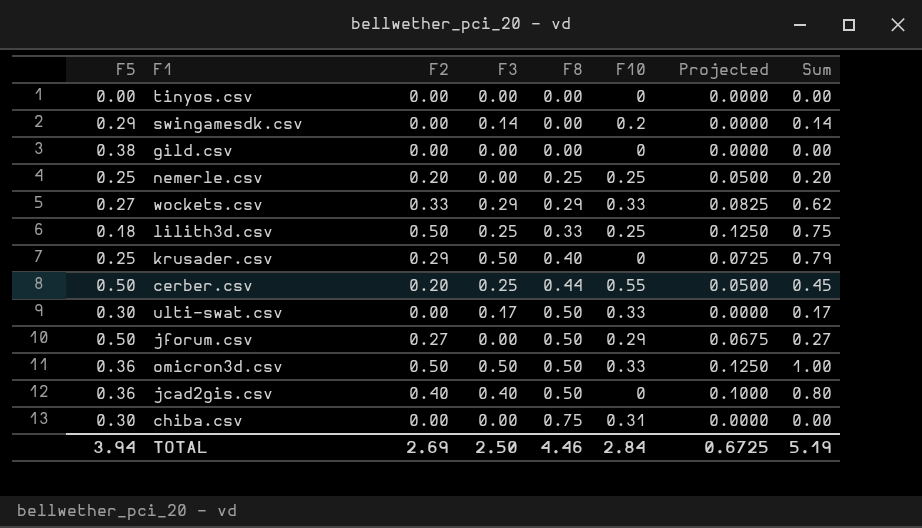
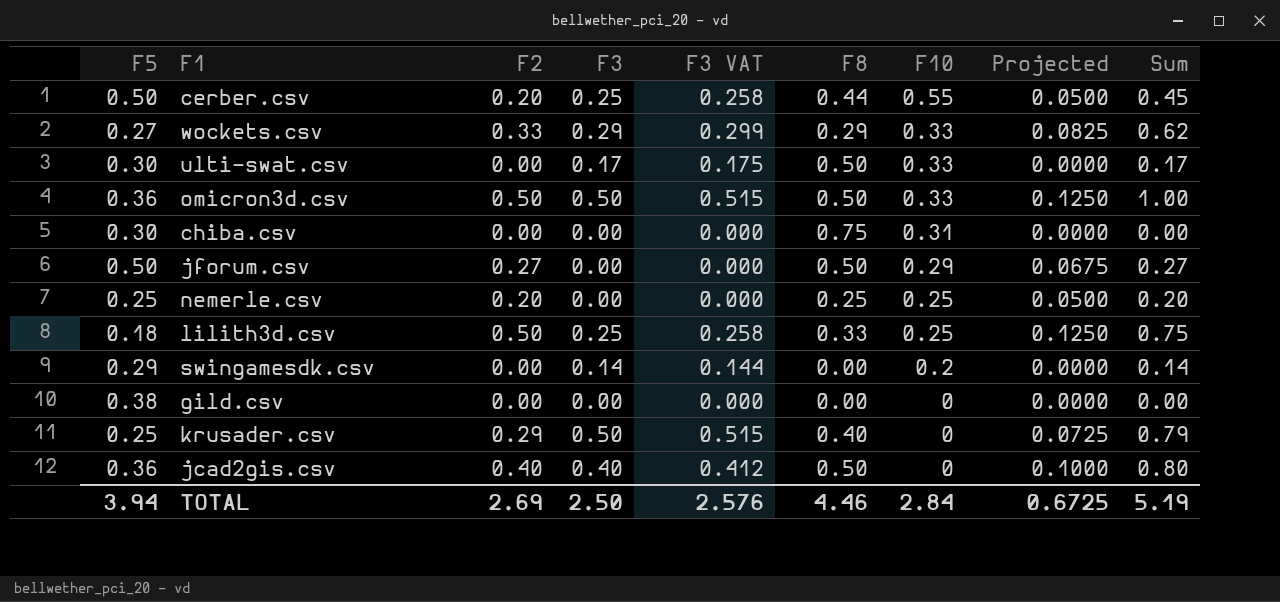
row order: F8 ascending -> F10 descending
column F3 VAT | formula: none -> [F3] * 1.03
row tinyos.csv: 0.00 | 0.00 | 0.00 | 0.00 | 0 | 0.0000 | 0.00 -> none

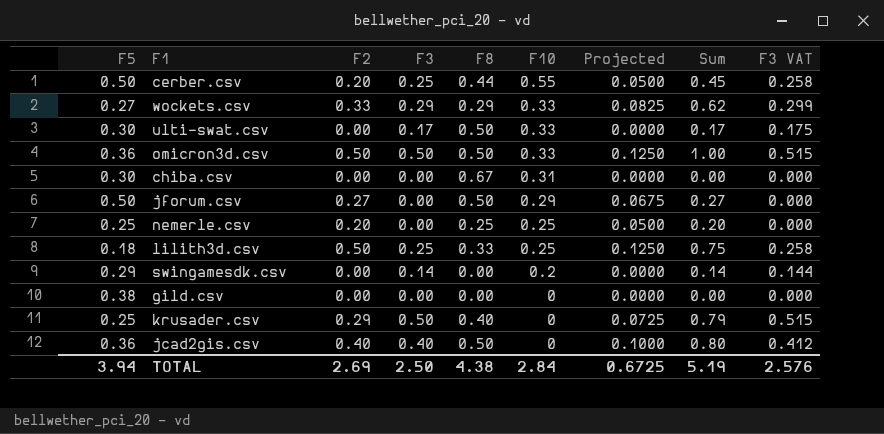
column F3 VAT | position: 5 -> 9
chiba.csv | F8: 0.75 -> 0.67
TOTAL | F8: 4.46 -> 4.38

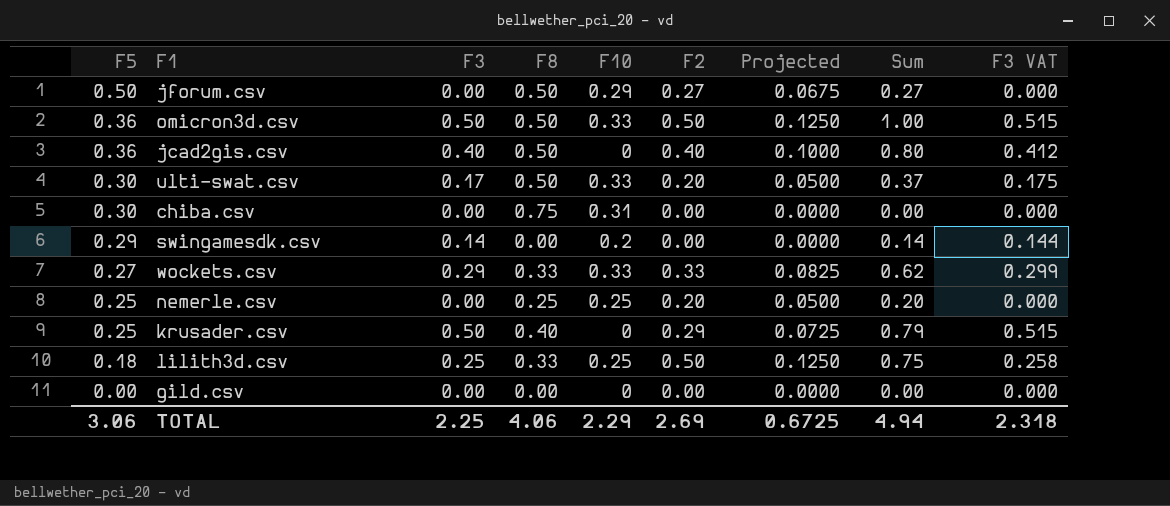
row order: F10 descending -> F5 descending
column F2 | position: 3 -> 6
row cerber.csv: 0.50 | 0.20 | 0.25 | 0.44 | 0.55 | 0.0500 | 0.45 | 0.258 -> none
ulti-swat.csv | F2: 0.00 -> 0.20
ulti-swat.csv | Projected: 0.0000 -> 0.0500
ulti-swat.csv | Sum: 0.17 -> 0.37
chiba.csv | F8: 0.67 -> 0.75
wockets.csv | F8: 0.29 -> 0.33
gild.csv | F5: 0.38 -> 0.00
TOTAL | F5: 3.94 -> 3.06
TOTAL | F3: 2.50 -> 2.25
TOTAL | F8: 4.38 -> 4.06
TOTAL | F10: 2.84 -> 2.29
TOTAL | Sum: 5.19 -> 4.94
TOTAL | F3 VAT: 2.576 -> 2.318

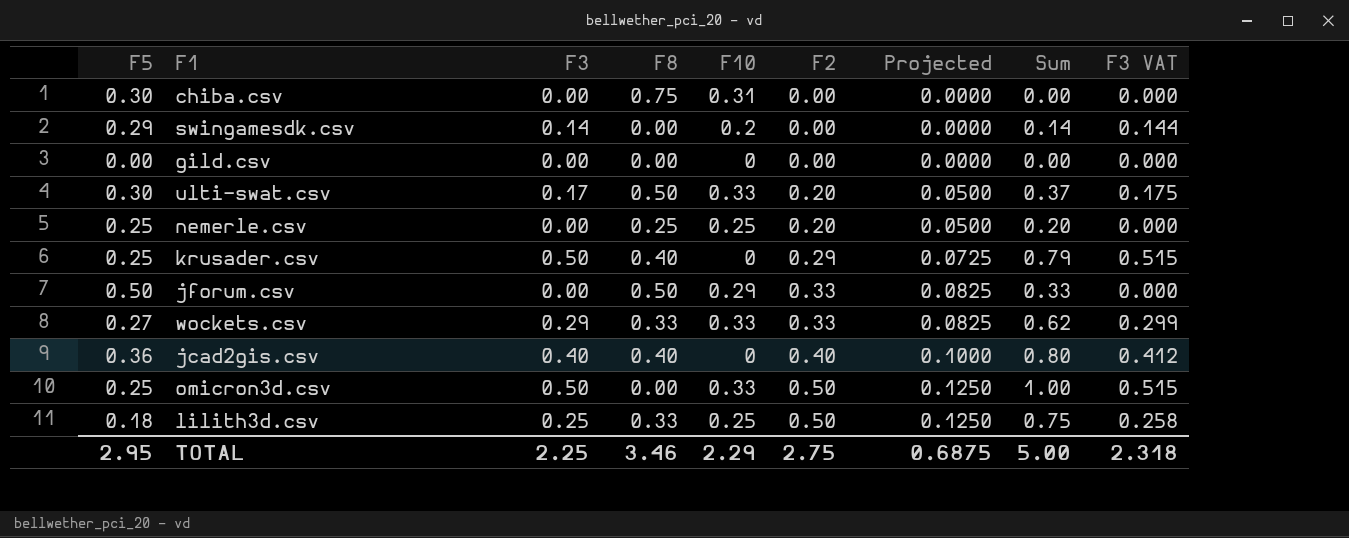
row order: F5 descending -> F2 ascending
jforum.csv | F2: 0.27 -> 0.33
jforum.csv | Projected: 0.0675 -> 0.0825
jforum.csv | Sum: 0.27 -> 0.33
jcad2gis.csv | F8: 0.50 -> 0.40
omicron3d.csv | F5: 0.36 -> 0.25
omicron3d.csv | F8: 0.50 -> 0.00
TOTAL | F5: 3.06 -> 2.95
TOTAL | F8: 4.06 -> 3.46
TOTAL | F2: 2.69 -> 2.75
TOTAL | Projected: 0.6725 -> 0.6875
TOTAL | Sum: 4.94 -> 5.00

